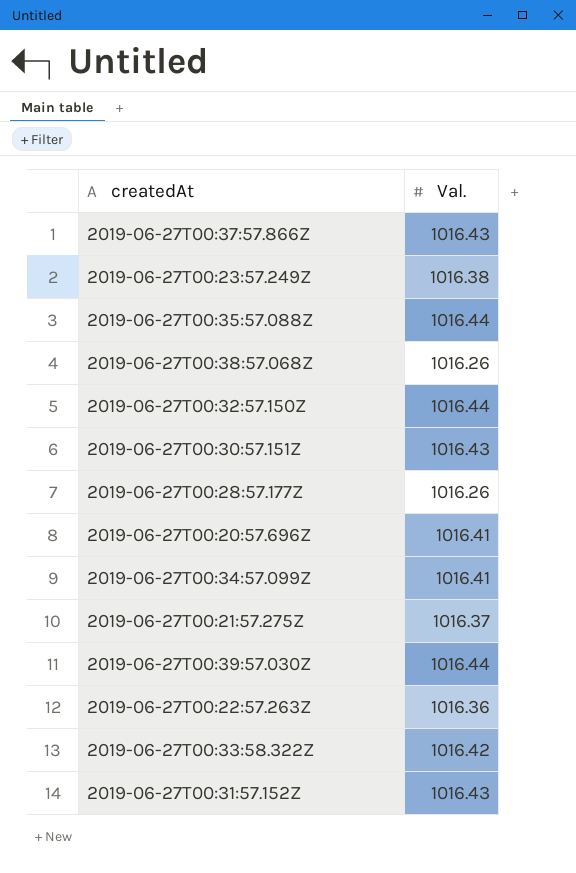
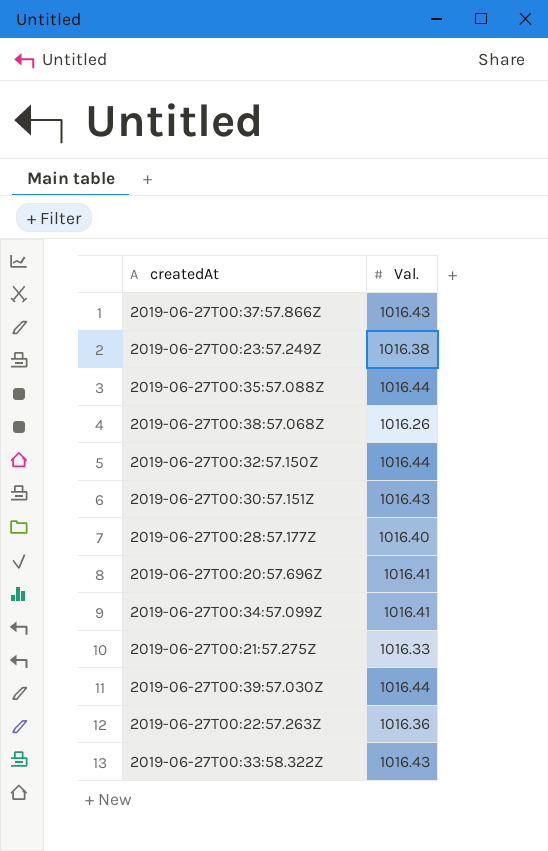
row 2019-06-27T00:31:57.152Z: 1016.43 -> none
2019-06-27T00:28:57.177Z | Val.: 1016.26 -> 1016.40
2019-06-27T00:21:57.275Z | Val.: 1016.37 -> 1016.33
2019-06-27T00:33:58.322Z | Val.: 1016.42 -> 1016.43

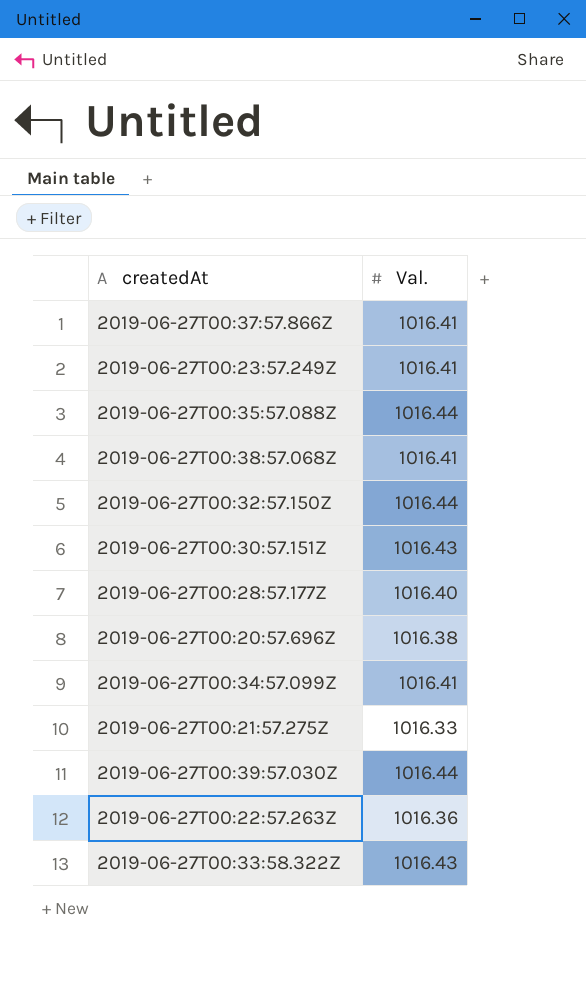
2019-06-27T00:37:57.866Z | Val.: 1016.43 -> 1016.41
2019-06-27T00:23:57.249Z | Val.: 1016.38 -> 1016.41
2019-06-27T00:38:57.068Z | Val.: 1016.26 -> 1016.41
2019-06-27T00:20:57.696Z | Val.: 1016.41 -> 1016.38

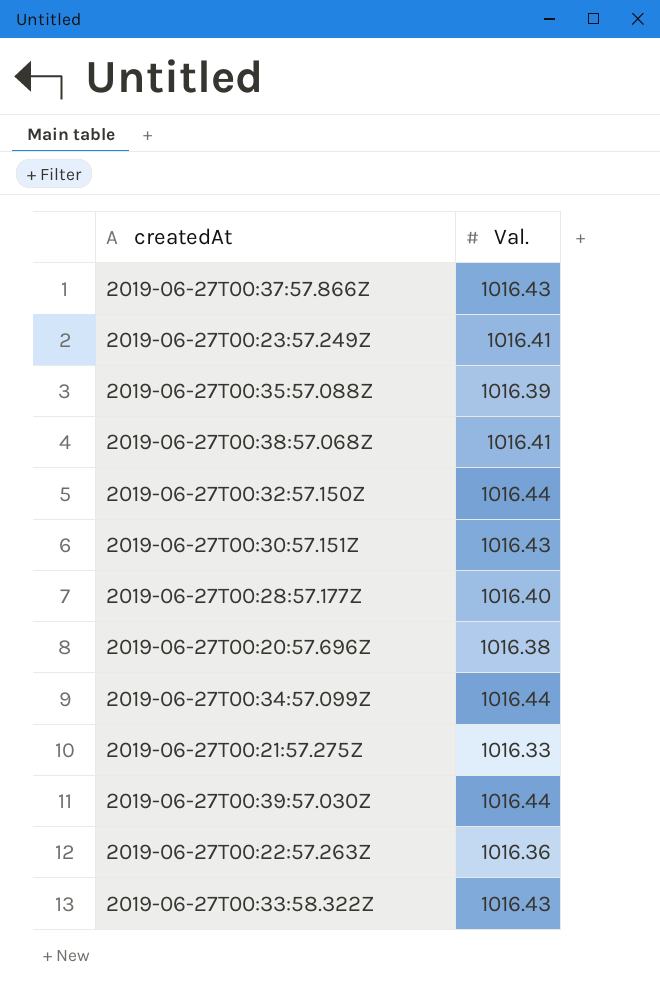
2019-06-27T00:37:57.866Z | Val.: 1016.41 -> 1016.43
2019-06-27T00:35:57.088Z | Val.: 1016.44 -> 1016.39
2019-06-27T00:34:57.099Z | Val.: 1016.41 -> 1016.44

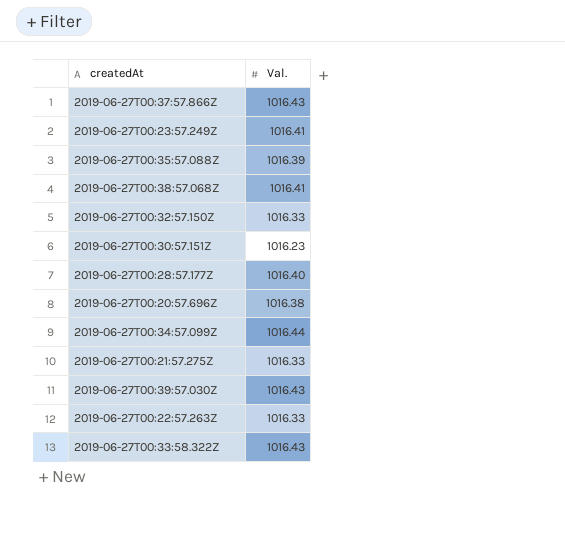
2019-06-27T00:32:57.150Z | Val.: 1016.44 -> 1016.33
2019-06-27T00:30:57.151Z | Val.: 1016.43 -> 1016.23
2019-06-27T00:39:57.030Z | Val.: 1016.44 -> 1016.43
2019-06-27T00:22:57.263Z | Val.: 1016.36 -> 1016.33

